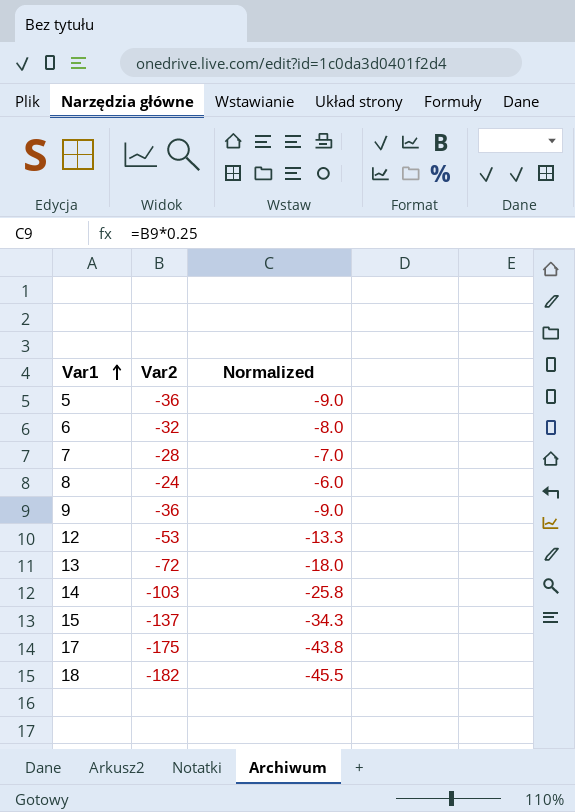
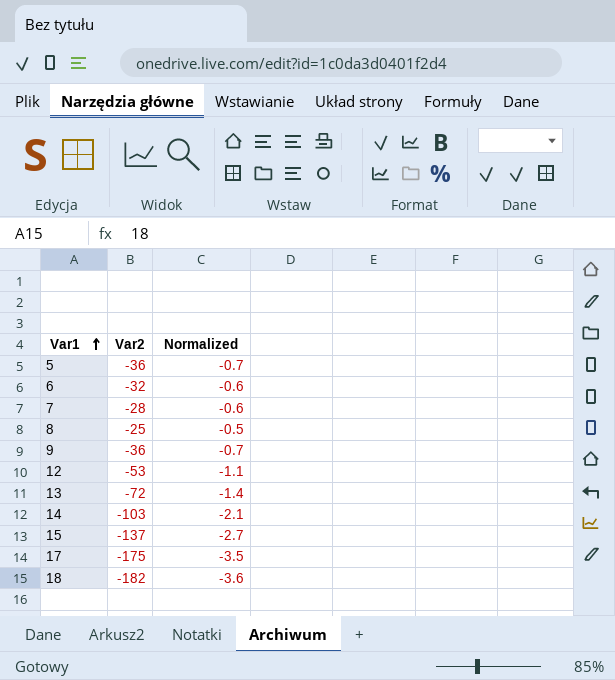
column Normalized | formula: [Var2] * 0.25 -> [Var2] * 0.02
8 | Var2: -24 -> -25

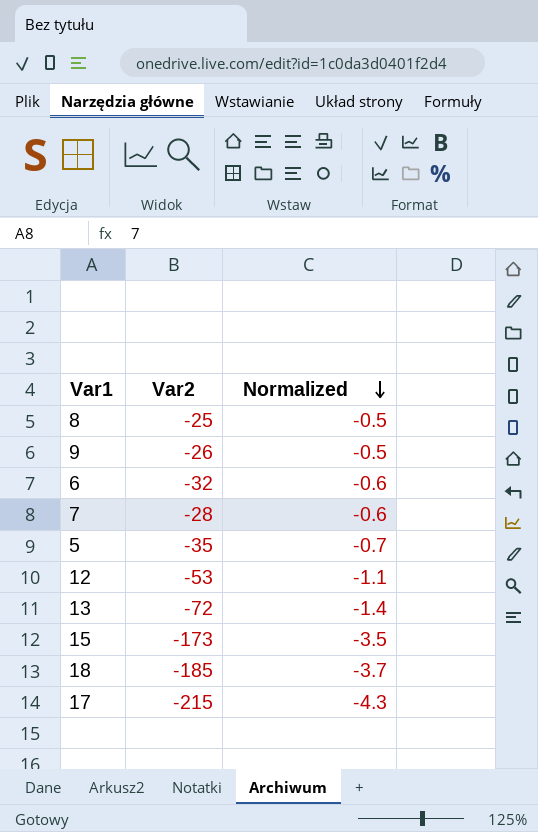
row order: Var1 ascending -> Normalized descending
row 14: -103 | -2.1 -> none
9 | Var2: -36 -> -26
9 | Normalized: -0.7 -> -0.5
5 | Var2: -36 -> -35
15 | Var2: -137 -> -173
15 | Normalized: -2.7 -> -3.5
18 | Var2: -182 -> -185
18 | Normalized: -3.6 -> -3.7
17 | Var2: -175 -> -215
17 | Normalized: -3.5 -> -4.3

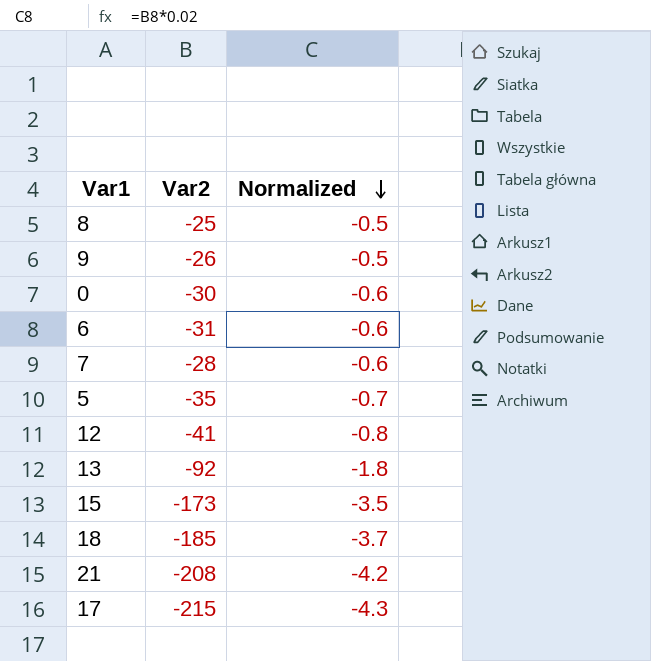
row 0: none -> -30 | -0.6
6 | Var2: -32 -> -31
12 | Var2: -53 -> -41
12 | Normalized: -1.1 -> -0.8
13 | Var2: -72 -> -92
13 | Normalized: -1.4 -> -1.8
row 21: none -> -208 | -4.2

